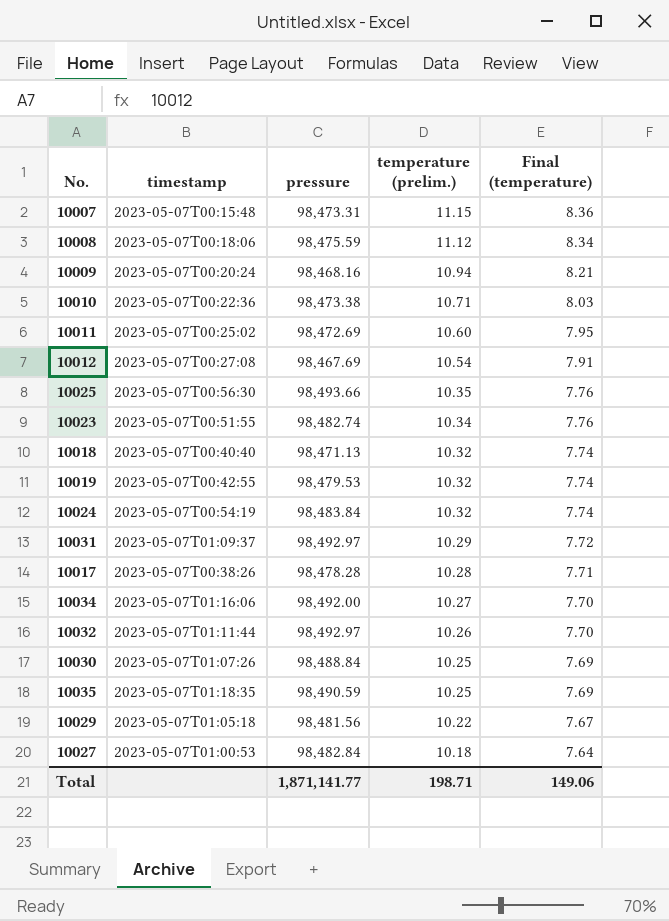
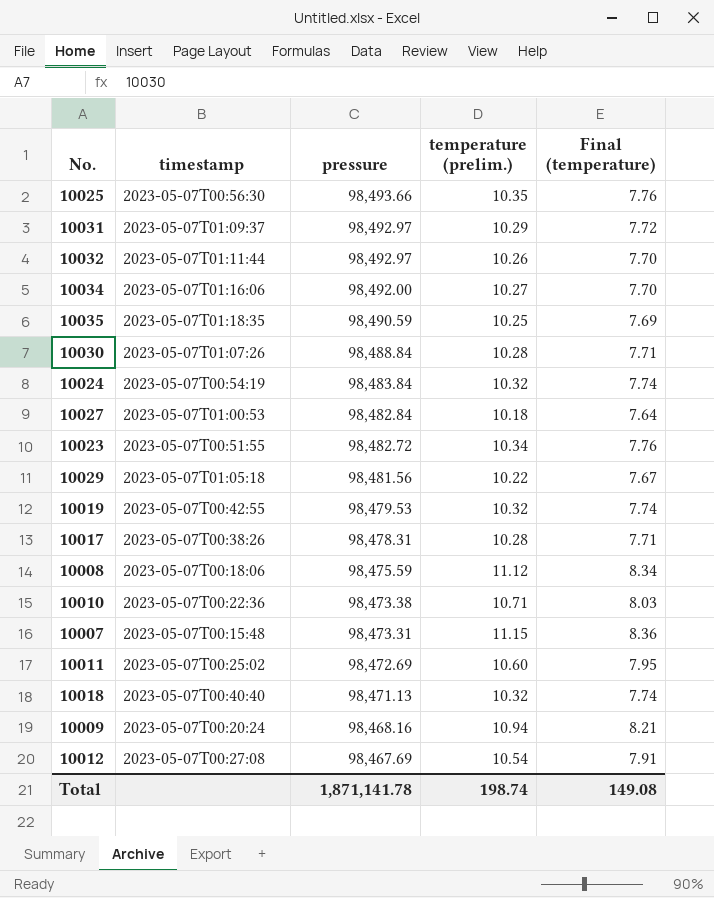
row order: temperature (prelim.) descending -> pressure descending
10030 | temperature (prelim.): 10.25 -> 10.28
10030 | Final (temperature): 7.69 -> 7.71
10023 | pressure: 98,482.74 -> 98,482.72
10017 | pressure: 98,478.28 -> 98,478.31
Total | pressure: 1,871,141.77 -> 1,871,141.78
Total | temperature (prelim.): 198.71 -> 198.74
Total | Final (temperature): 149.06 -> 149.08

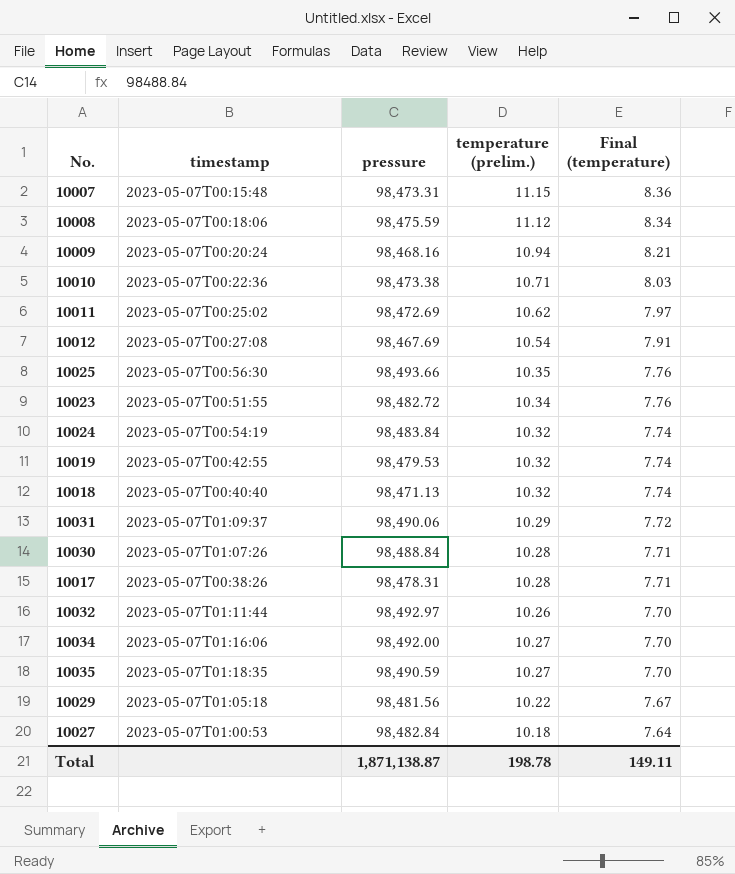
row order: pressure descending -> Final (temperature) descending
10011 | temperature (prelim.): 10.60 -> 10.62
10011 | Final (temperature): 7.95 -> 7.97
10031 | pressure: 98,492.97 -> 98,490.06
10035 | temperature (prelim.): 10.25 -> 10.27
10035 | Final (temperature): 7.69 -> 7.70
Total | pressure: 1,871,141.78 -> 1,871,138.87
Total | temperature (prelim.): 198.74 -> 198.78
Total | Final (temperature): 149.08 -> 149.11

